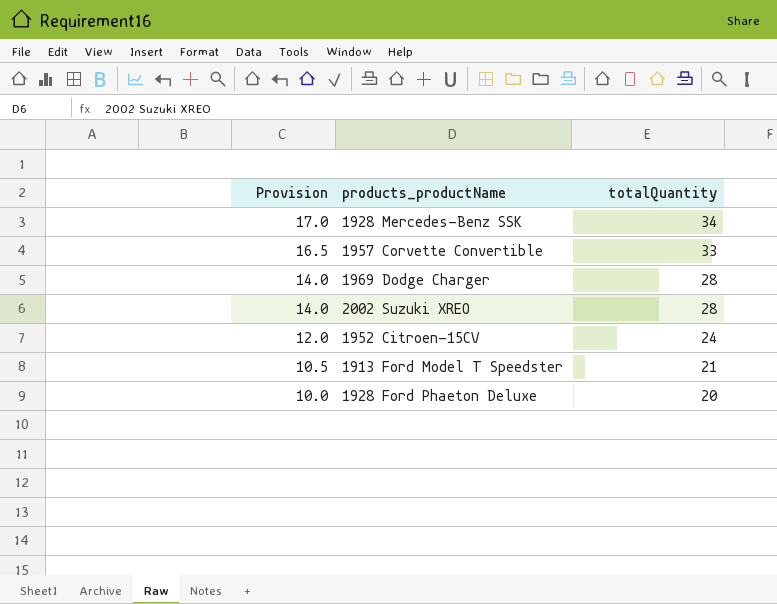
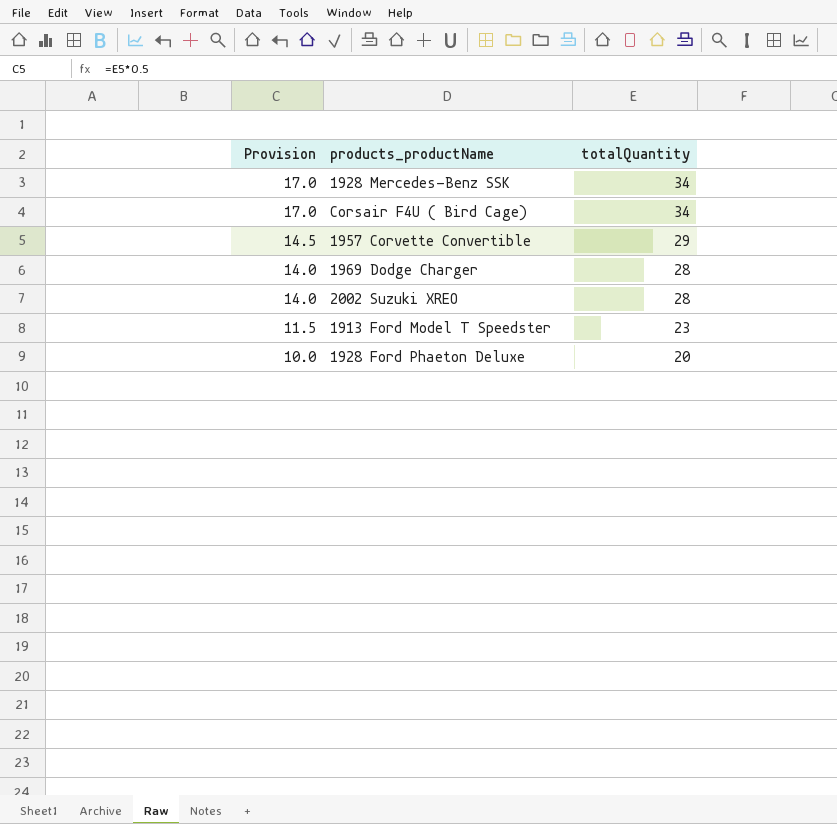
row 1952 Citroen-15CV: 12.0 | 24 -> none
row Corsair F4U ( Bird Cage): none -> 17.0 | 34
1957 Corvette Convertible | Provision: 16.5 -> 14.5
1957 Corvette Convertible | totalQuantity: 33 -> 29
1913 Ford Model T Speedster | Provision: 10.5 -> 11.5
1913 Ford Model T Speedster | totalQuantity: 21 -> 23

